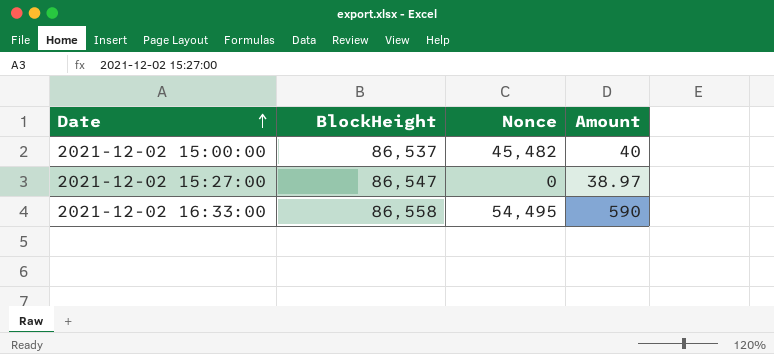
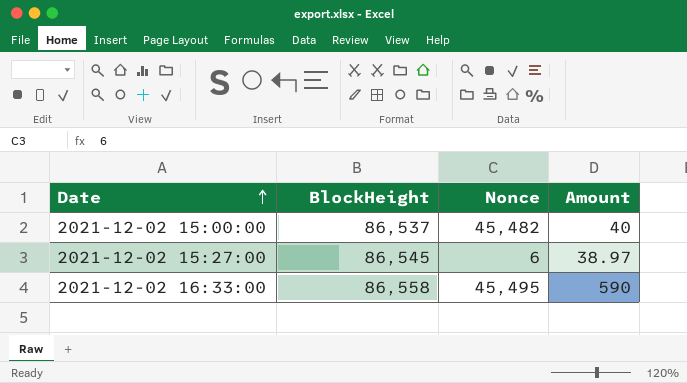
2021-12-02 15:27:00 | BlockHeight: 86,547 -> 86,545
2021-12-02 15:27:00 | Nonce: 0 -> 6
2021-12-02 16:33:00 | Nonce: 54,495 -> 45,495

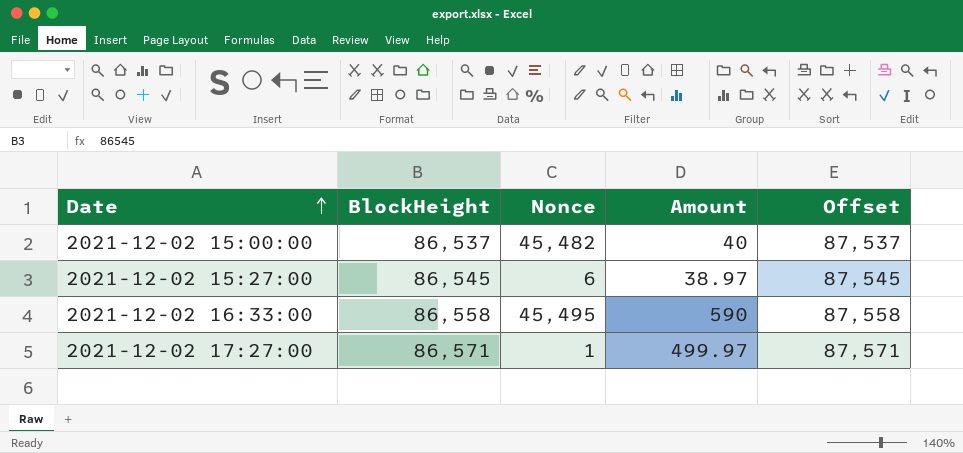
column Offset | formula: none -> [BlockHeight] + 1000
row 2021-12-02 17:27:00: none -> 86,571 | 1 | 499.97 | 87,571

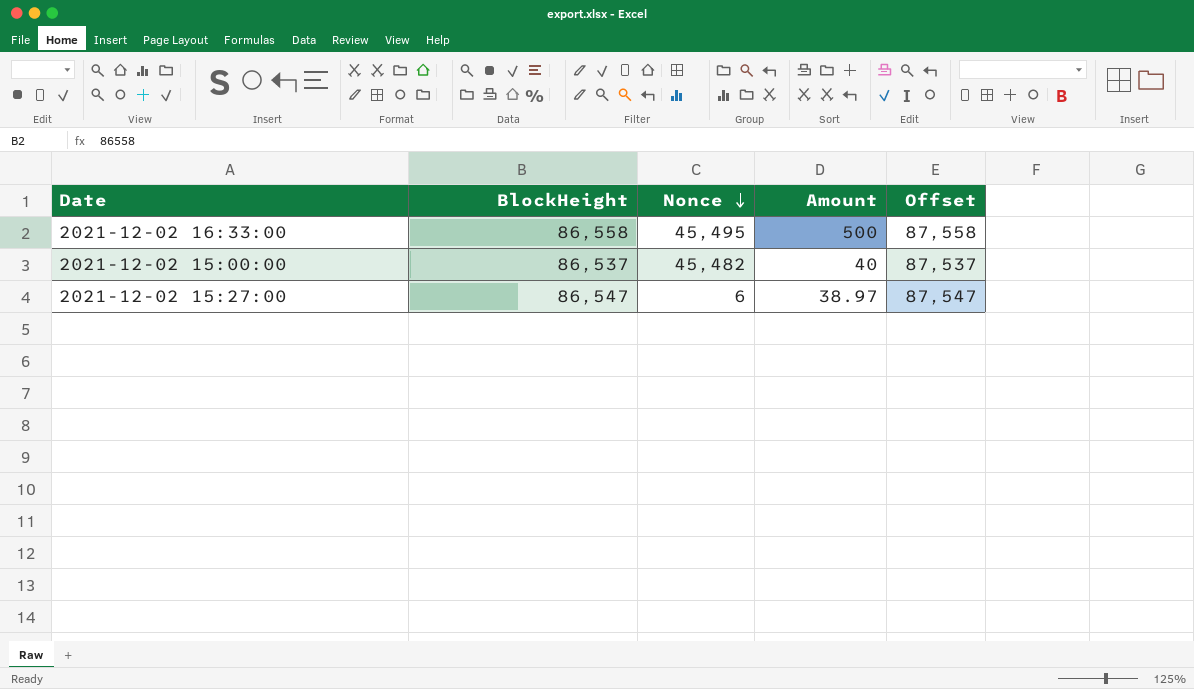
row order: Date ascending -> Nonce descending
row 2021-12-02 17:27:00: 86,571 | 1 | 499.97 | 87,571 -> none
2021-12-02 16:33:00 | Amount: 590 -> 500
2021-12-02 15:27:00 | BlockHeight: 86,545 -> 86,547
2021-12-02 15:27:00 | Offset: 87,545 -> 87,547

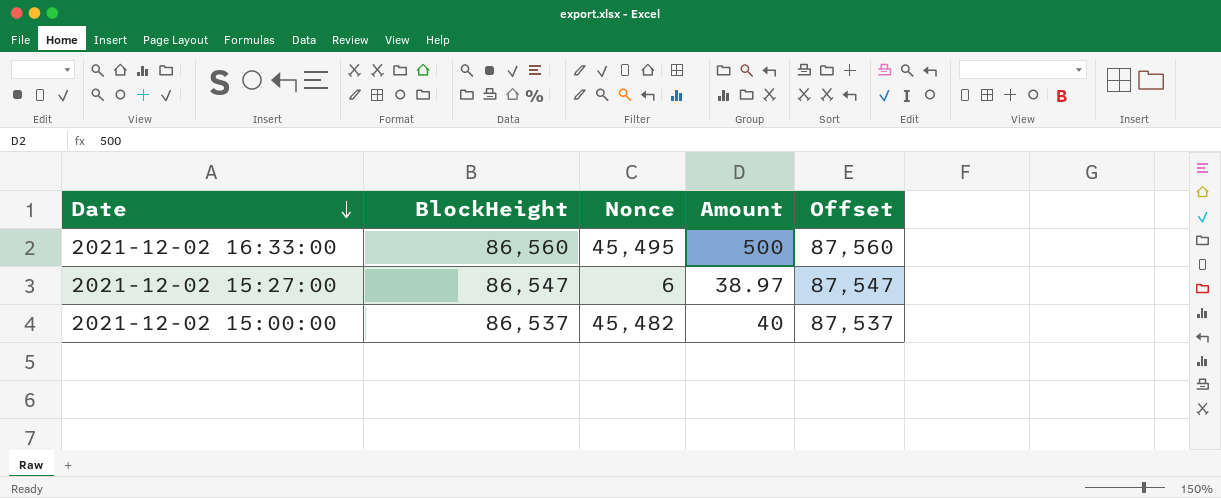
row order: Nonce descending -> Date descending
2021-12-02 16:33:00 | BlockHeight: 86,558 -> 86,560
2021-12-02 16:33:00 | Offset: 87,558 -> 87,560

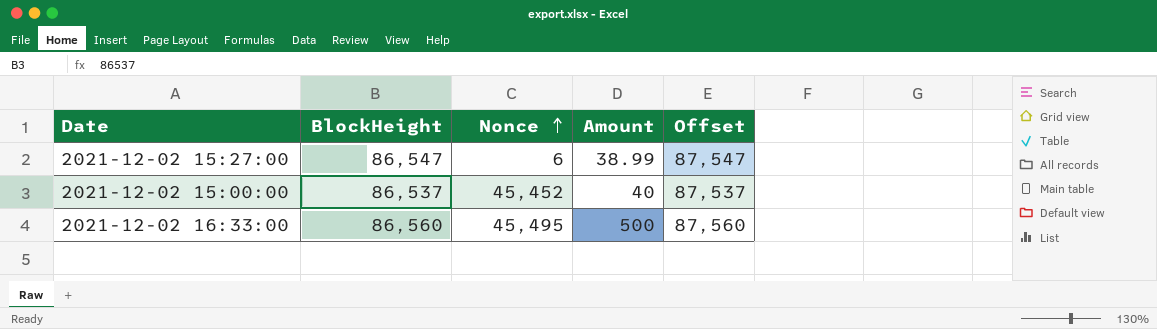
row order: Date descending -> Nonce ascending
2021-12-02 15:27:00 | Amount: 38.97 -> 38.99
2021-12-02 15:00:00 | Nonce: 45,482 -> 45,452

